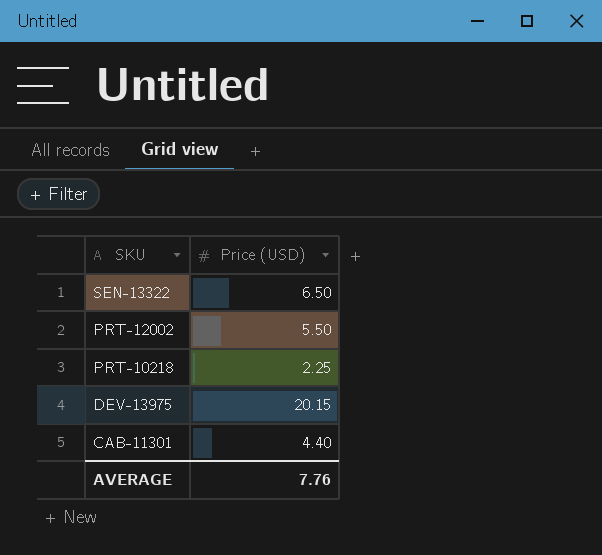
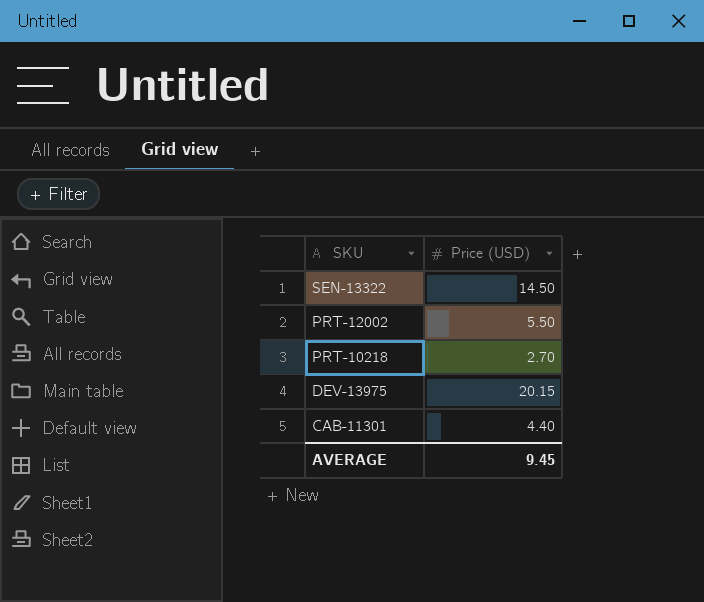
SEN-13322 | Price (USD): 6.50 -> 14.50
PRT-10218 | Price (USD): 2.25 -> 2.70
AVERAGE | Price (USD): 7.76 -> 9.45

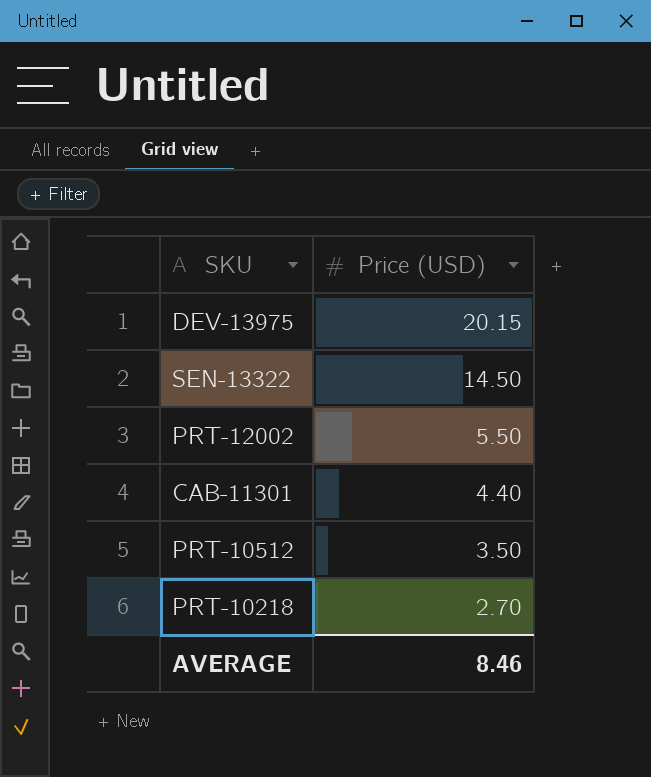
row order: SKU descending -> Price (USD) descending
row PRT-10512: none -> 3.50
AVERAGE | Price (USD): 9.45 -> 8.46

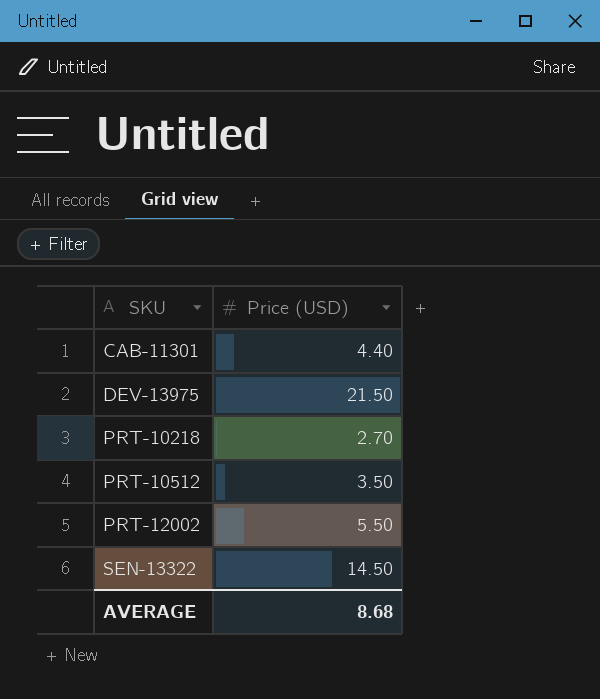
row order: Price (USD) descending -> SKU ascending
DEV-13975 | Price (USD): 20.15 -> 21.50
AVERAGE | Price (USD): 8.46 -> 8.68

